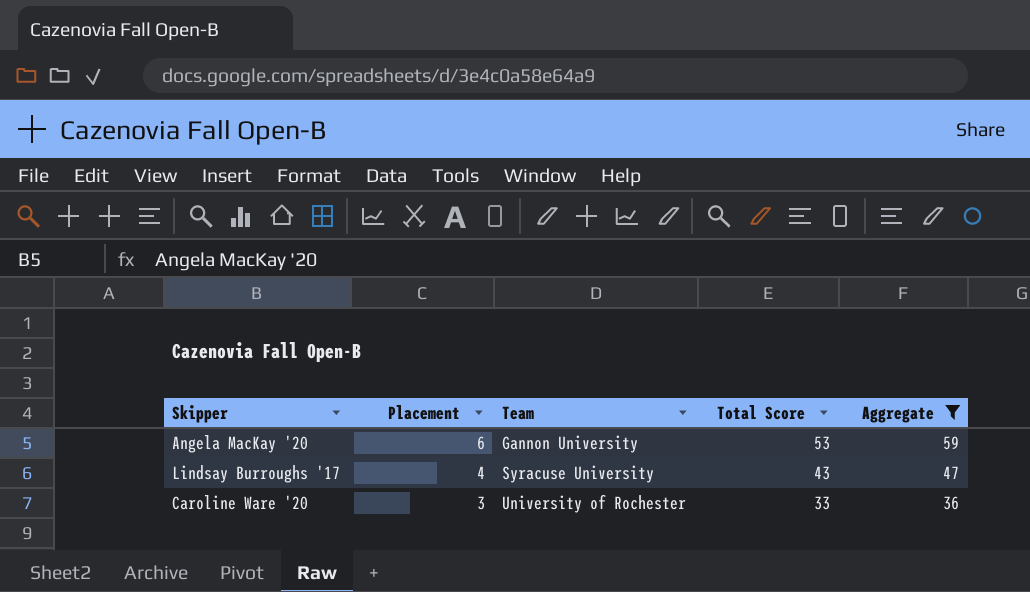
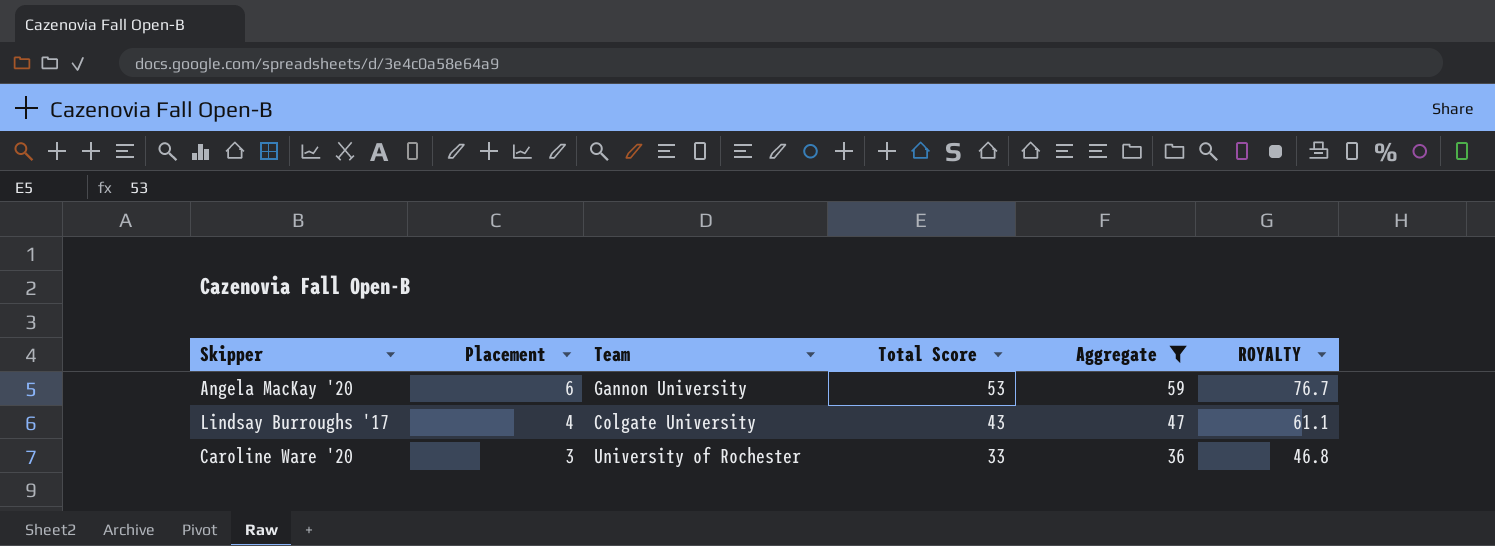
column ROYALTY | formula: none -> [Aggregate] * 1.3
Lindsay Burroughs '17 | Team: Syracuse University -> Colgate University

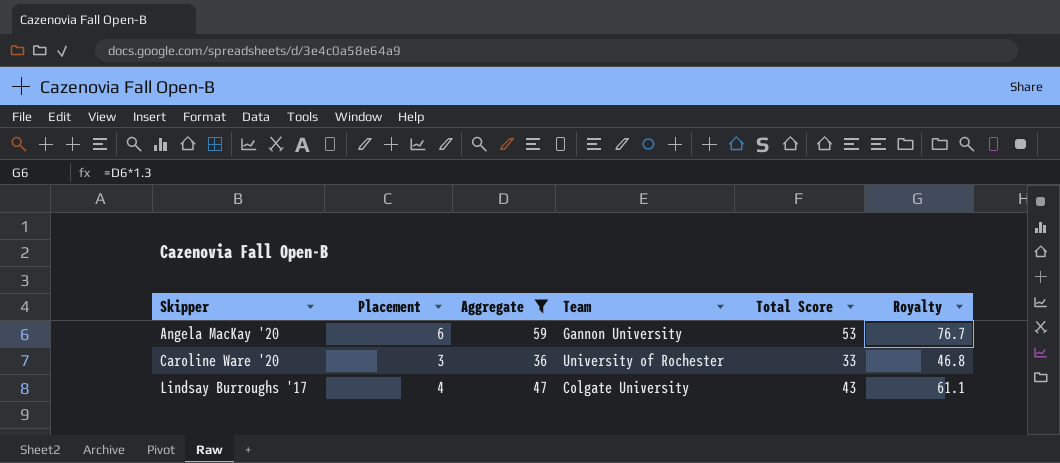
row order: Placement descending -> Skipper ascending
column Aggregate | position: 5 -> 3
column name: ROYALTY -> Royalty

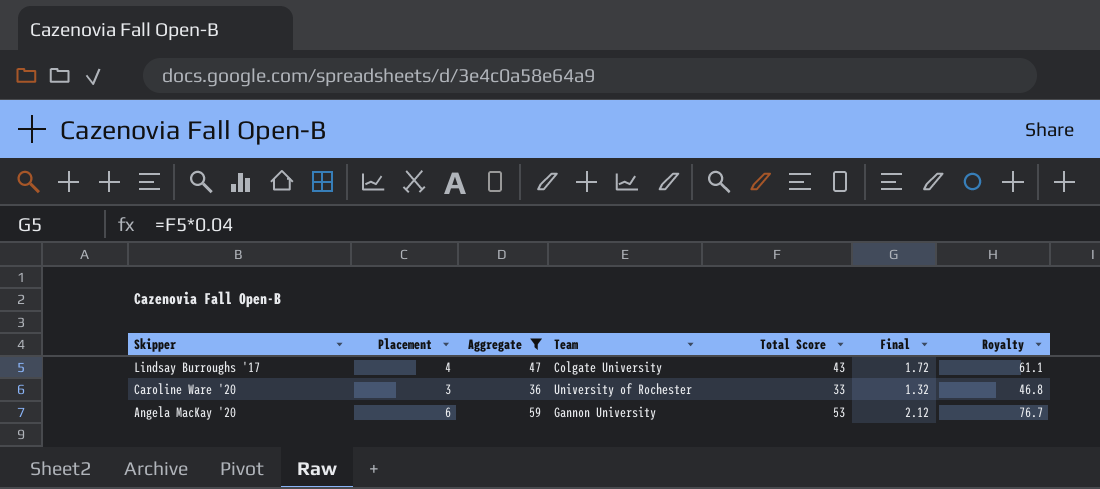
row order: Skipper ascending -> Skipper descending
column Final | formula: none -> [Total Score] * 0.04

